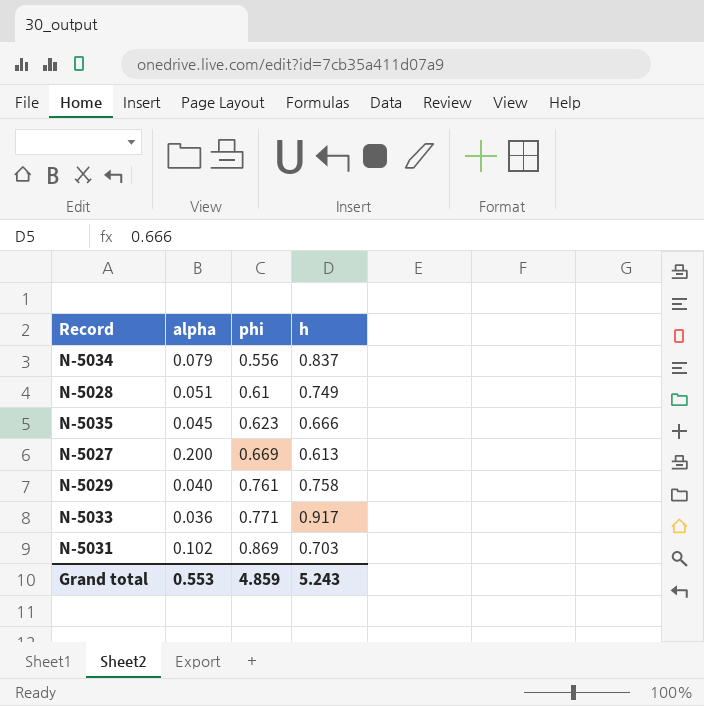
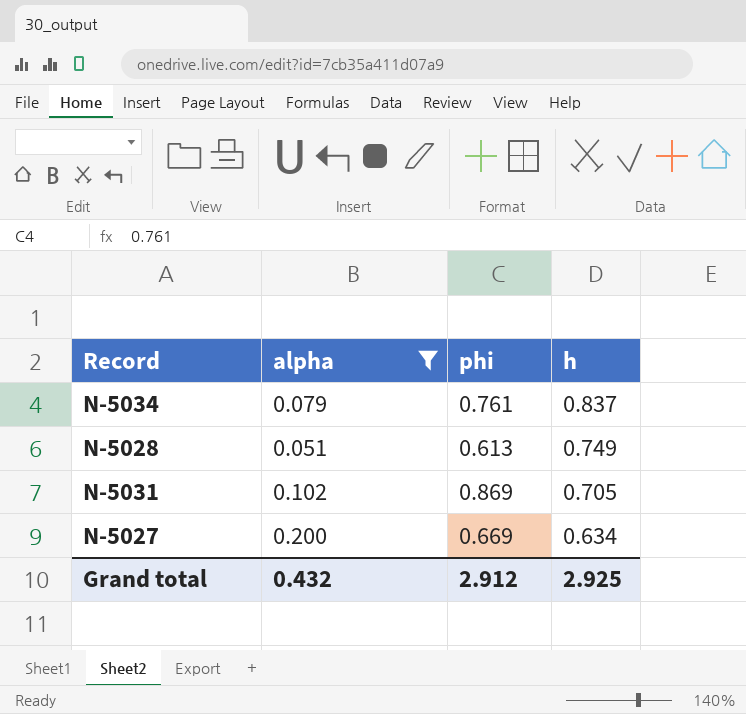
filter: none -> alpha >= 0.051
row order: phi ascending -> h descending
N-5034 | phi: 0.556 -> 0.761
N-5028 | phi: 0.61 -> 0.613
N-5031 | h: 0.703 -> 0.705
N-5027 | h: 0.613 -> 0.634
Grand total | alpha: 0.553 -> 0.432
Grand total | phi: 4.859 -> 2.912
Grand total | h: 5.243 -> 2.925

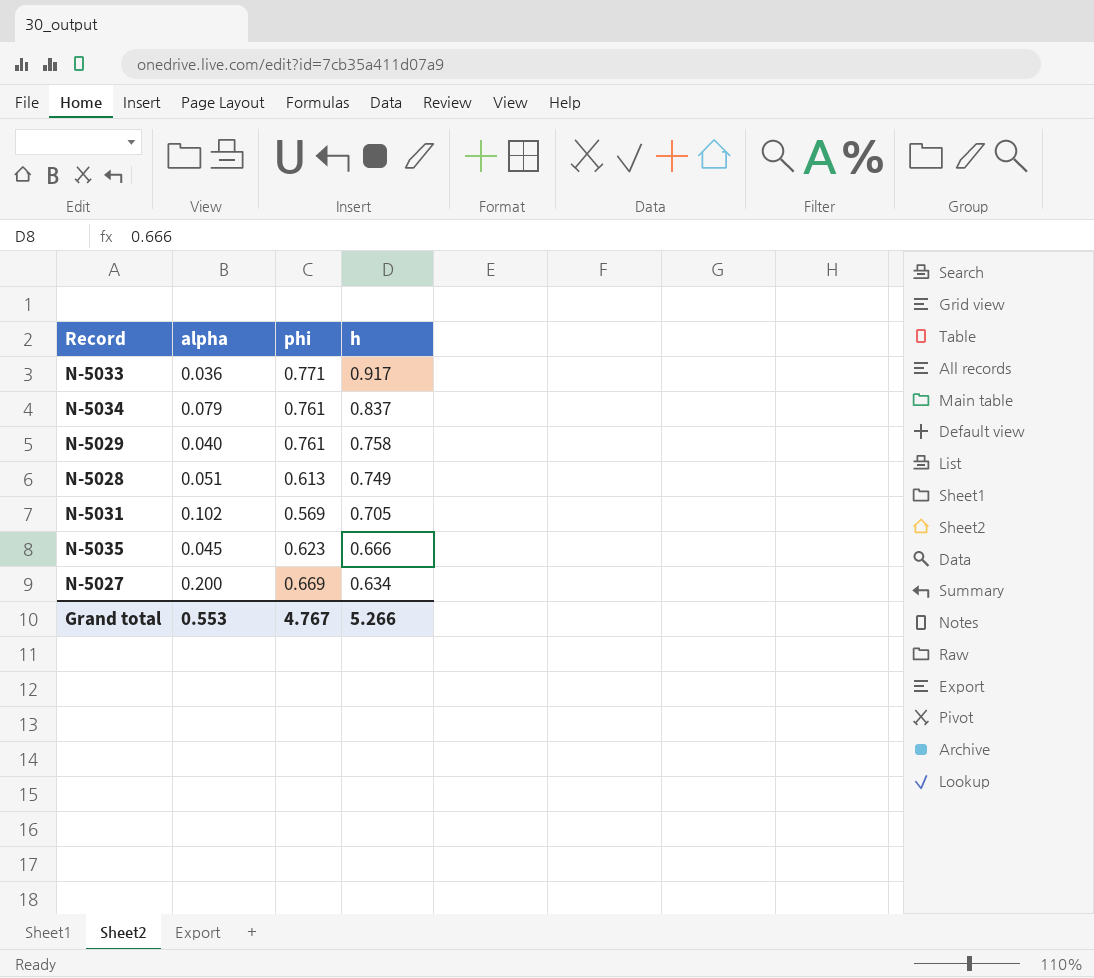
filter: alpha >= 0.051 -> none
N-5031 | phi: 0.869 -> 0.569
Grand total | alpha: 0.432 -> 0.553
Grand total | phi: 2.912 -> 4.767
Grand total | h: 2.925 -> 5.266

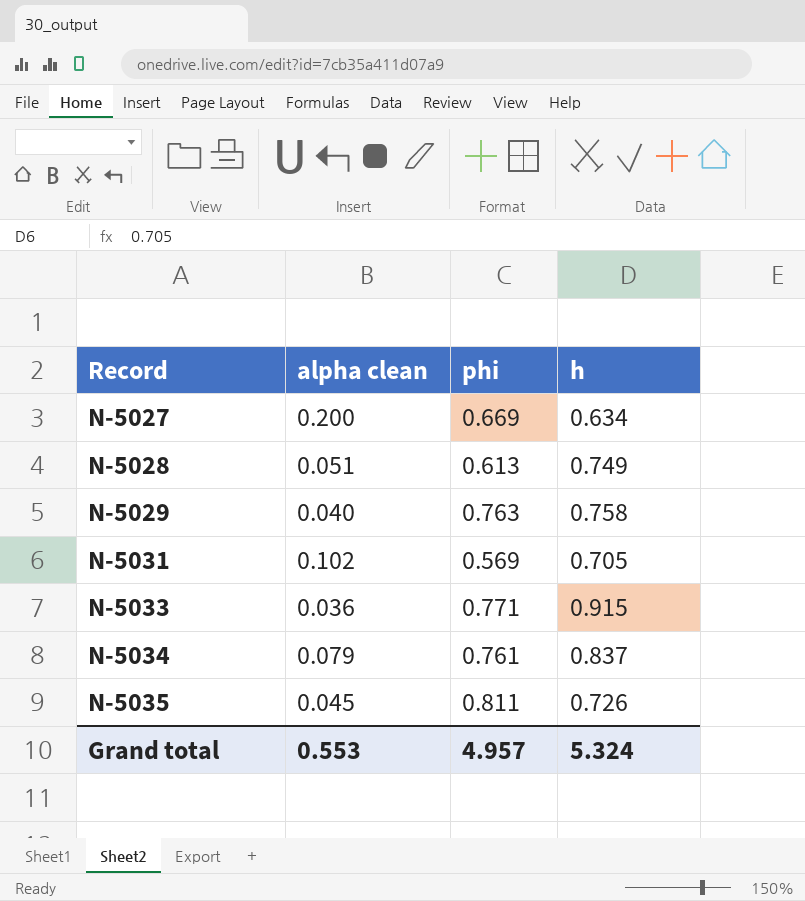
row order: h descending -> Record ascending
column name: alpha -> alpha clean
N-5029 | phi: 0.761 -> 0.763
N-5033 | h: 0.917 -> 0.915
N-5035 | phi: 0.623 -> 0.811
N-5035 | h: 0.666 -> 0.726
Grand total | phi: 4.767 -> 4.957
Grand total | h: 5.266 -> 5.324

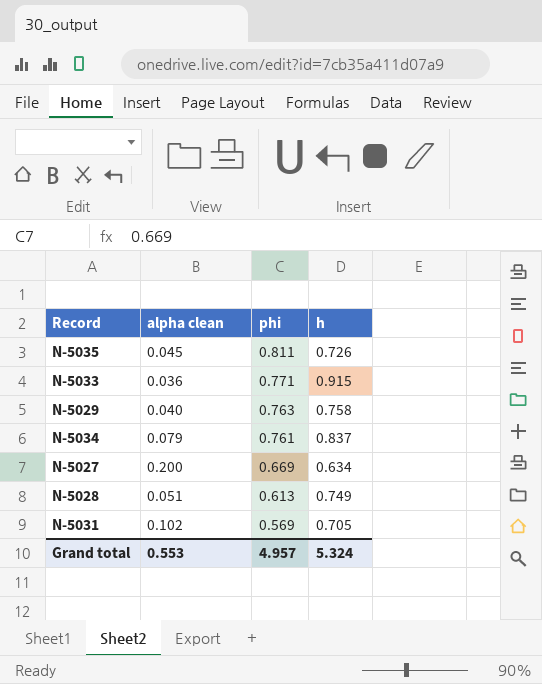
row order: Record ascending -> phi descending

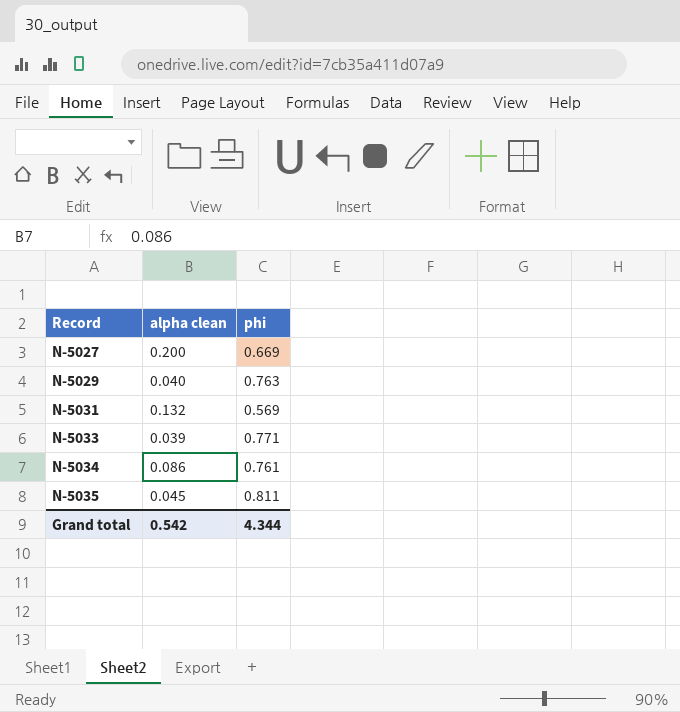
row order: phi descending -> Record ascending
column h | position: 4 -> none
row N-5028: 0.051 | 0.613 | 0.749 -> none
N-5031 | alpha clean: 0.102 -> 0.132
N-5033 | alpha clean: 0.036 -> 0.039
N-5034 | alpha clean: 0.079 -> 0.086
Grand total | alpha clean: 0.553 -> 0.542
Grand total | phi: 4.957 -> 4.344

